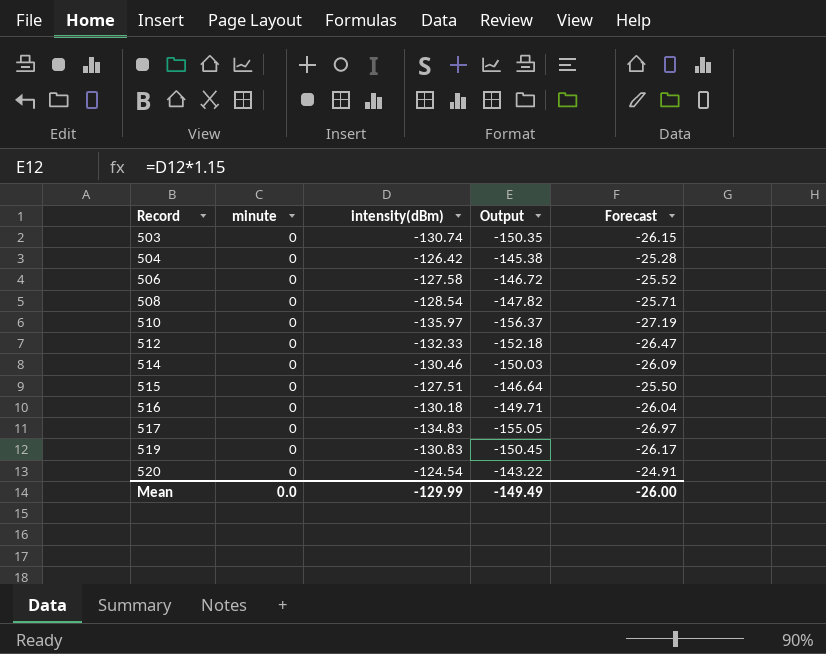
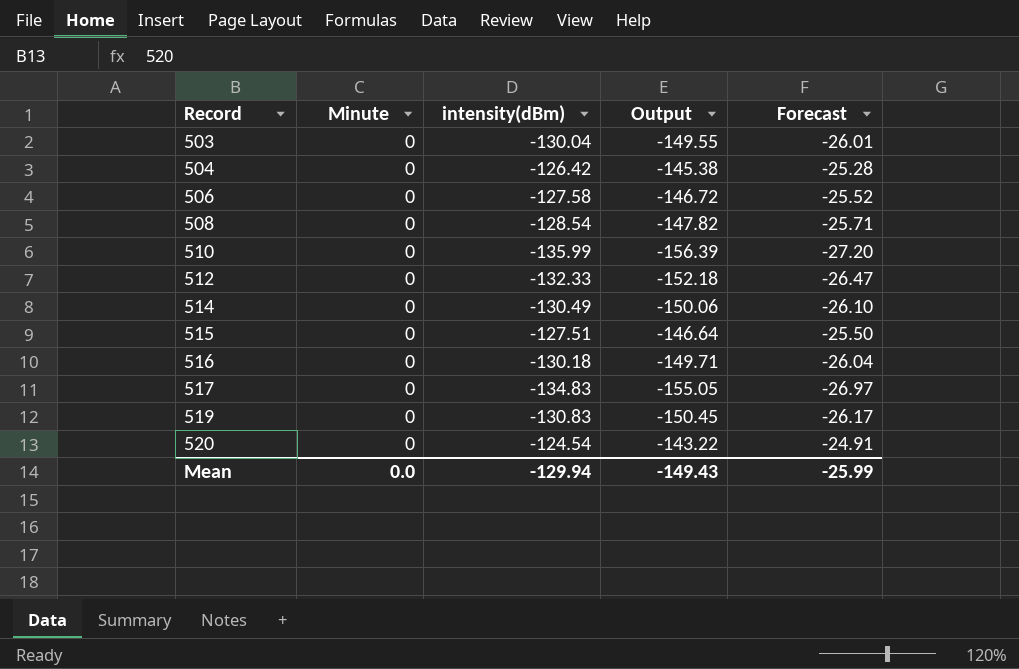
column name: minute -> Minute
503 | intensity(dBm): -130.74 -> -130.04
503 | Output: -150.35 -> -149.55
503 | Forecast: -26.15 -> -26.01
510 | intensity(dBm): -135.97 -> -135.99
510 | Output: -156.37 -> -156.39
510 | Forecast: -27.19 -> -27.20
514 | intensity(dBm): -130.46 -> -130.49
514 | Output: -150.03 -> -150.06
514 | Forecast: -26.09 -> -26.10
Mean | intensity(dBm): -129.99 -> -129.94
Mean | Output: -149.49 -> -149.43
Mean | Forecast: -26.00 -> -25.99

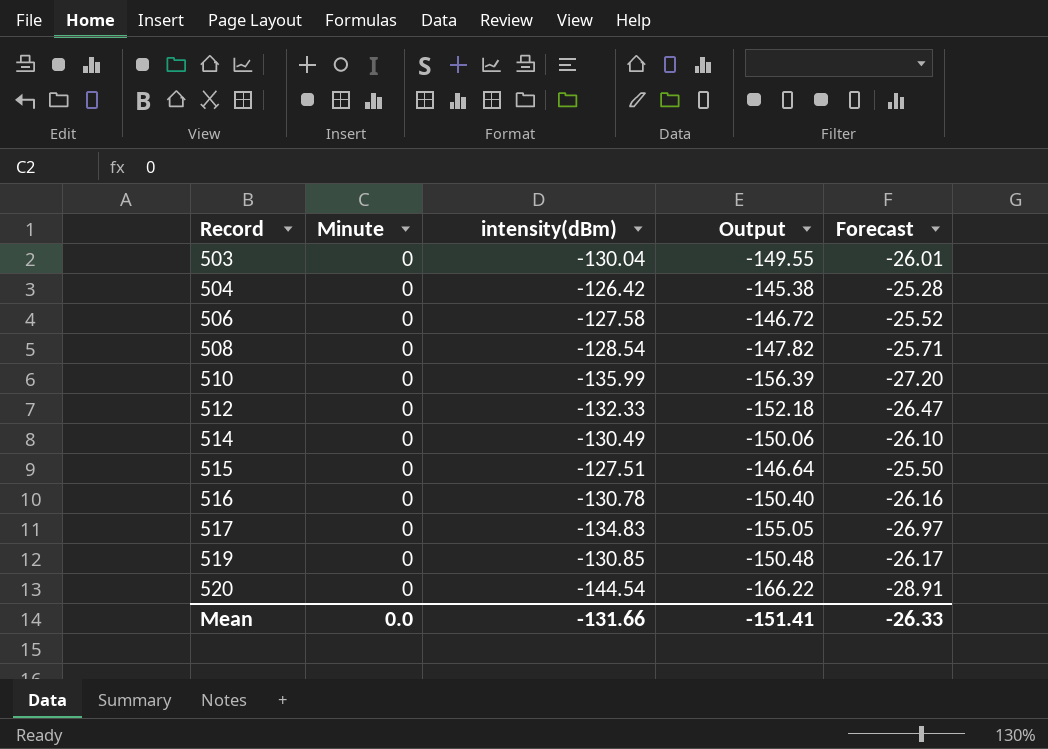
516 | intensity(dBm): -130.18 -> -130.78
516 | Output: -149.71 -> -150.40
516 | Forecast: -26.04 -> -26.16
519 | intensity(dBm): -130.83 -> -130.85
519 | Output: -150.45 -> -150.48
520 | intensity(dBm): -124.54 -> -144.54
520 | Output: -143.22 -> -166.22
520 | Forecast: -24.91 -> -28.91
Mean | intensity(dBm): -129.94 -> -131.66
Mean | Output: -149.43 -> -151.41
Mean | Forecast: -25.99 -> -26.33

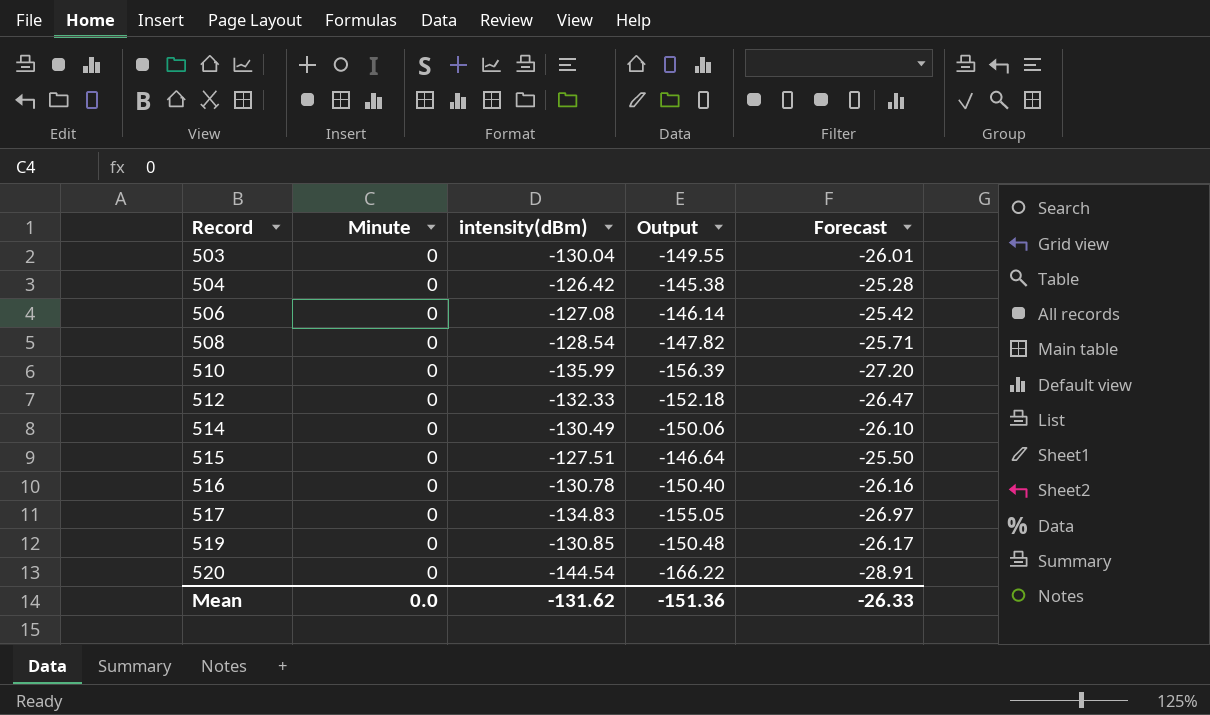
506 | intensity(dBm): -127.58 -> -127.08
506 | Output: -146.72 -> -146.14
506 | Forecast: -25.52 -> -25.42
Mean | intensity(dBm): -131.66 -> -131.62
Mean | Output: -151.41 -> -151.36

